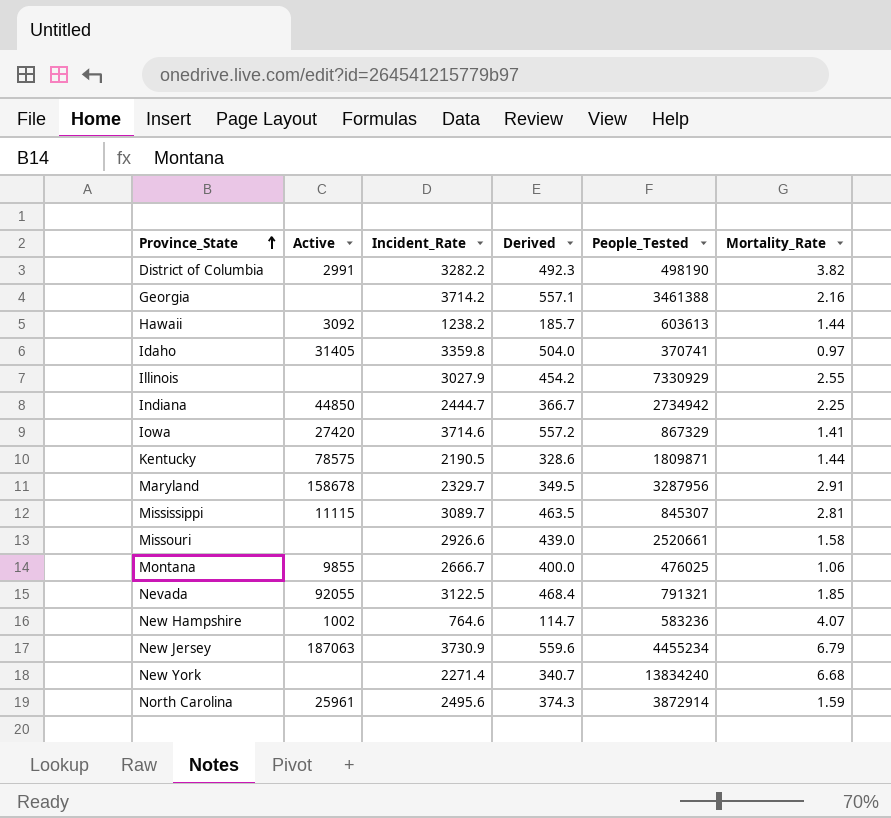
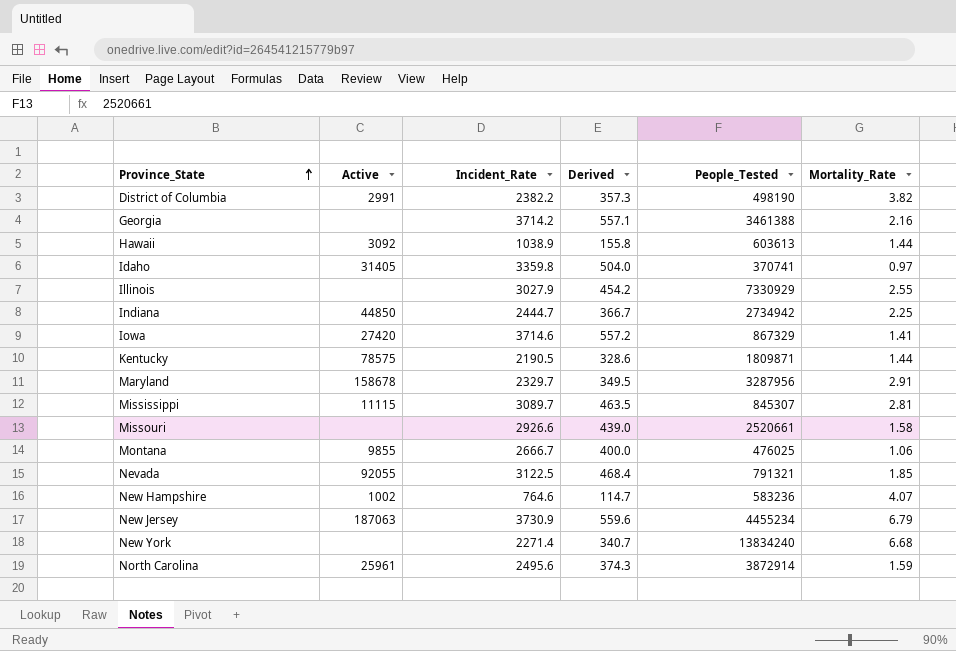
District of Columbia | Incident_Rate: 3282.2 -> 2382.2
District of Columbia | Derived: 492.3 -> 357.3
Hawaii | Incident_Rate: 1238.2 -> 1038.9
Hawaii | Derived: 185.7 -> 155.8

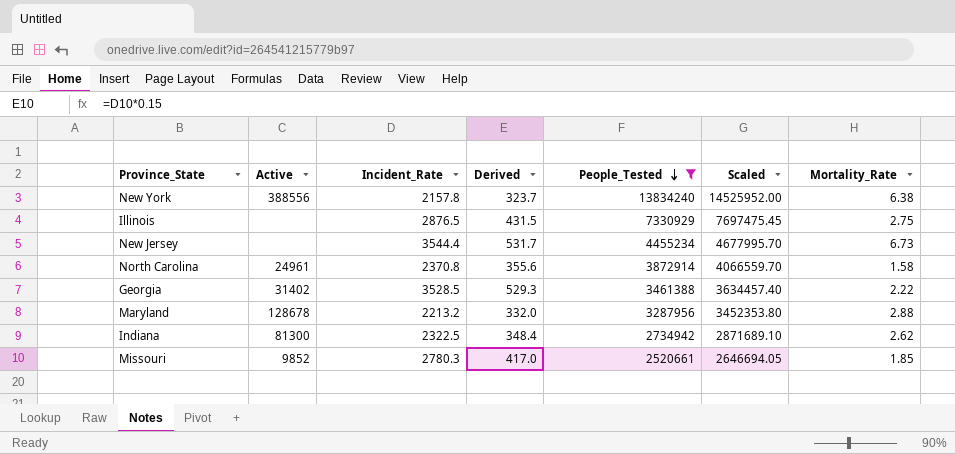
filter: none -> People_Tested >= 2520661
row order: Province_State ascending -> People_Tested descending
column Scaled | formula: none -> [People_Tested] * 1.05
New York | Active: none -> 388556
New York | Incident_Rate: 2271.4 -> 2157.8
New York | Derived: 340.7 -> 323.7
New York | Mortality_Rate: 6.68 -> 6.38
Illinois | Incident_Rate: 3027.9 -> 2876.5
Illinois | Derived: 454.2 -> 431.5
Illinois | Mortality_Rate: 2.55 -> 2.75
New Jersey | Active: 187063 -> none
New Jersey | Incident_Rate: 3730.9 -> 3544.4
New Jersey | Derived: 559.6 -> 531.7
New Jersey | Mortality_Rate: 6.79 -> 6.73
North Carolina | Active: 25961 -> 24961
North Carolina | Incident_Rate: 2495.6 -> 2370.8
North Carolina | Derived: 374.3 -> 355.6
North Carolina | Mortality_Rate: 1.59 -> 1.58
Georgia | Active: none -> 31402
Georgia | Incident_Rate: 3714.2 -> 3528.5
Georgia | Derived: 557.1 -> 529.3
Georgia | Mortality_Rate: 2.16 -> 2.22
Maryland | Active: 158678 -> 128678
Maryland | Incident_Rate: 2329.7 -> 2213.2
Maryland | Derived: 349.5 -> 332.0
Maryland | Mortality_Rate: 2.91 -> 2.88
Indiana | Active: 44850 -> 81300
Indiana | Incident_Rate: 2444.7 -> 2322.5
Indiana | Derived: 366.7 -> 348.4
Indiana | Mortality_Rate: 2.25 -> 2.62
Missouri | Active: none -> 9852
Missouri | Incident_Rate: 2926.6 -> 2780.3
Missouri | Derived: 439.0 -> 417.0
Missouri | Mortality_Rate: 1.58 -> 1.85

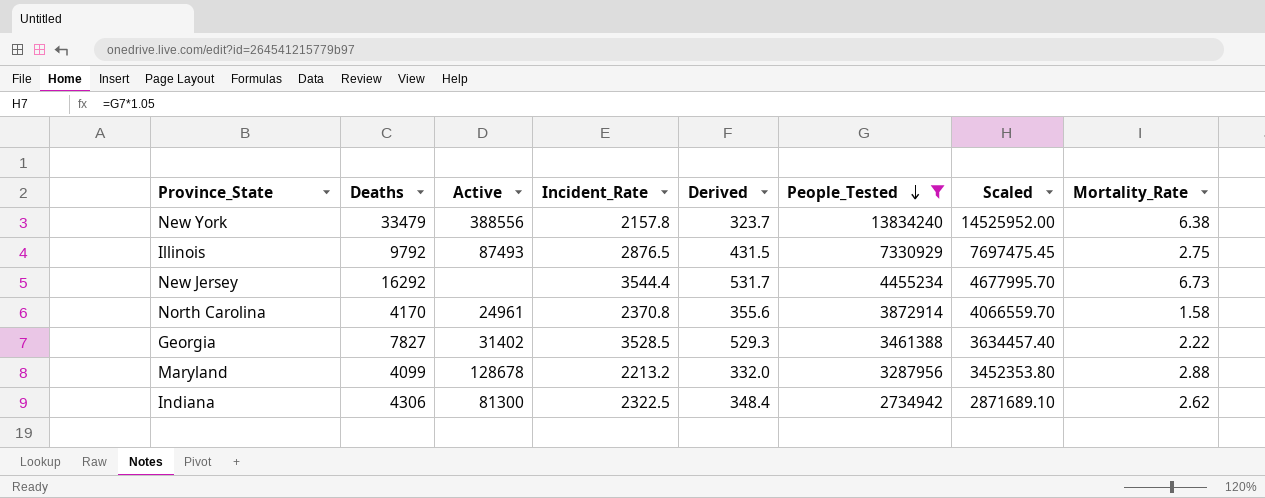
column Deaths | position: none -> 2
row Missouri: 9852 | 2780.3 | 417.0 | 2520661 | 2646694.05 | 1.85 -> none
Illinois | Active: none -> 87493

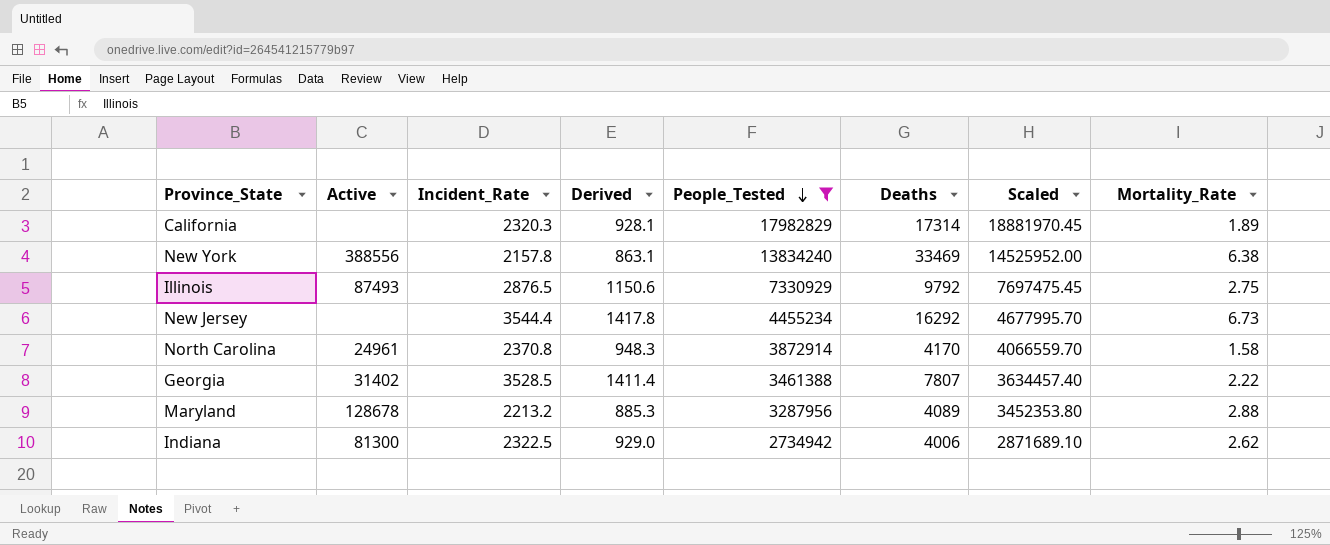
column Derived | formula: [Incident_Rate] * 0.15 -> [Incident_Rate] * 0.4
column Deaths | position: 2 -> 6
row California: none -> none | 2320.3 | 928.1 | 17982829 | 17314 | 18881970.45 | 1.89
New York | Deaths: 33479 -> 33469
Georgia | Deaths: 7827 -> 7807
Maryland | Deaths: 4099 -> 4089
Indiana | Deaths: 4306 -> 4006

